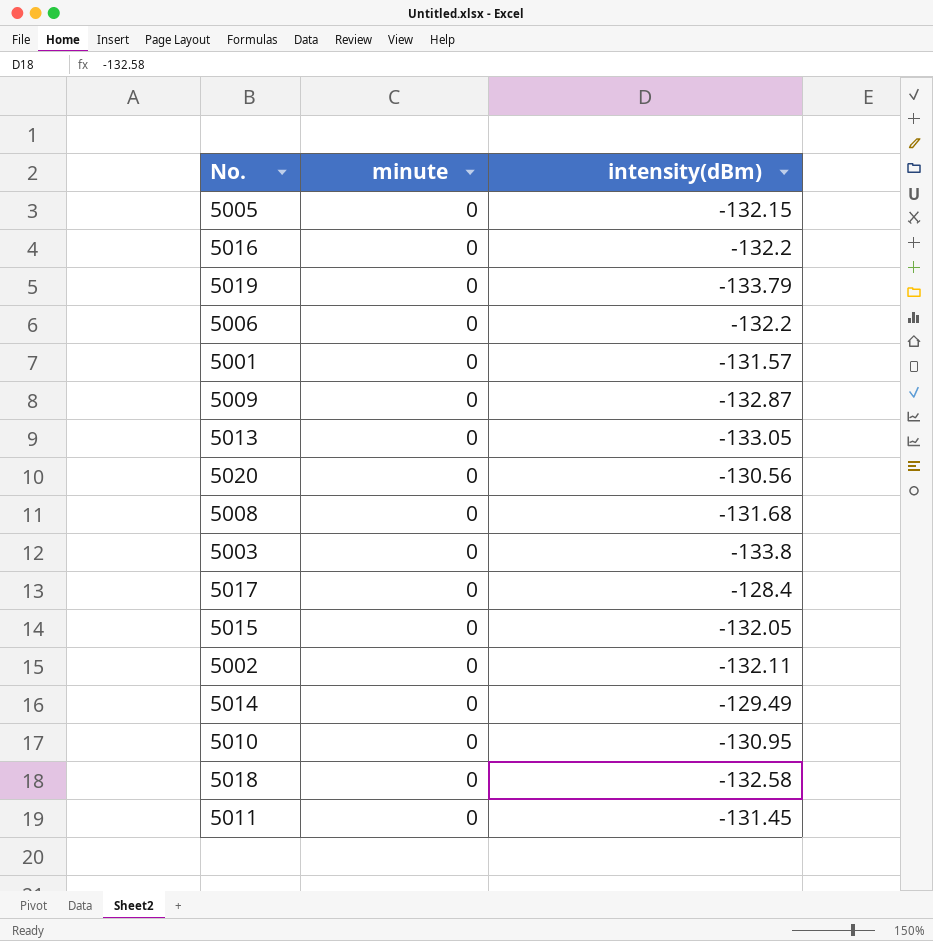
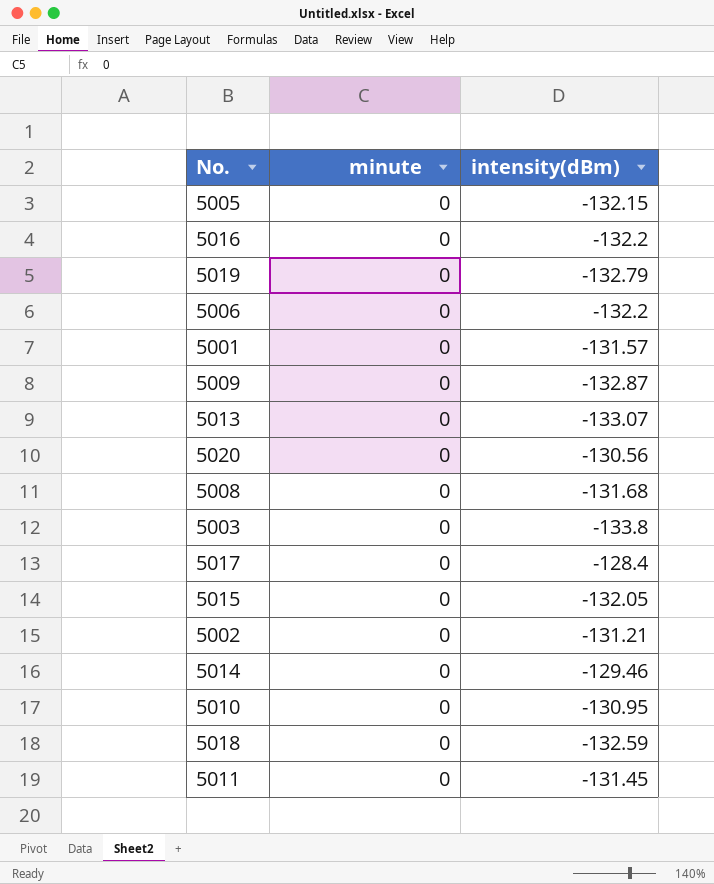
5019 | intensity(dBm): -133.79 -> -132.79
5013 | intensity(dBm): -133.05 -> -133.07
5002 | intensity(dBm): -132.11 -> -131.21
5014 | intensity(dBm): -129.49 -> -129.46
5018 | intensity(dBm): -132.58 -> -132.59

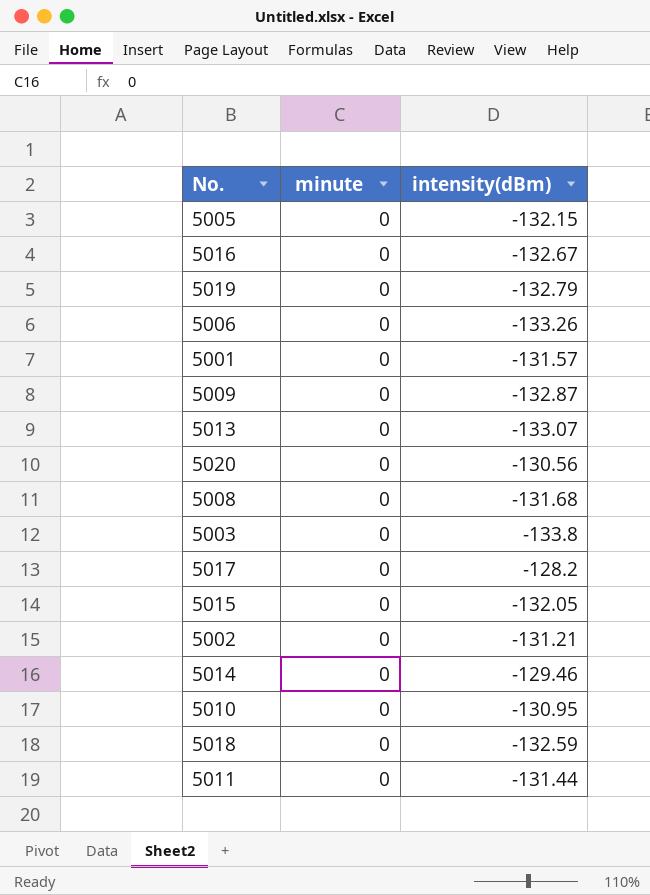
5016 | intensity(dBm): -132.2 -> -132.67
5006 | intensity(dBm): -132.2 -> -133.26
5017 | intensity(dBm): -128.4 -> -128.2
5011 | intensity(dBm): -131.45 -> -131.44

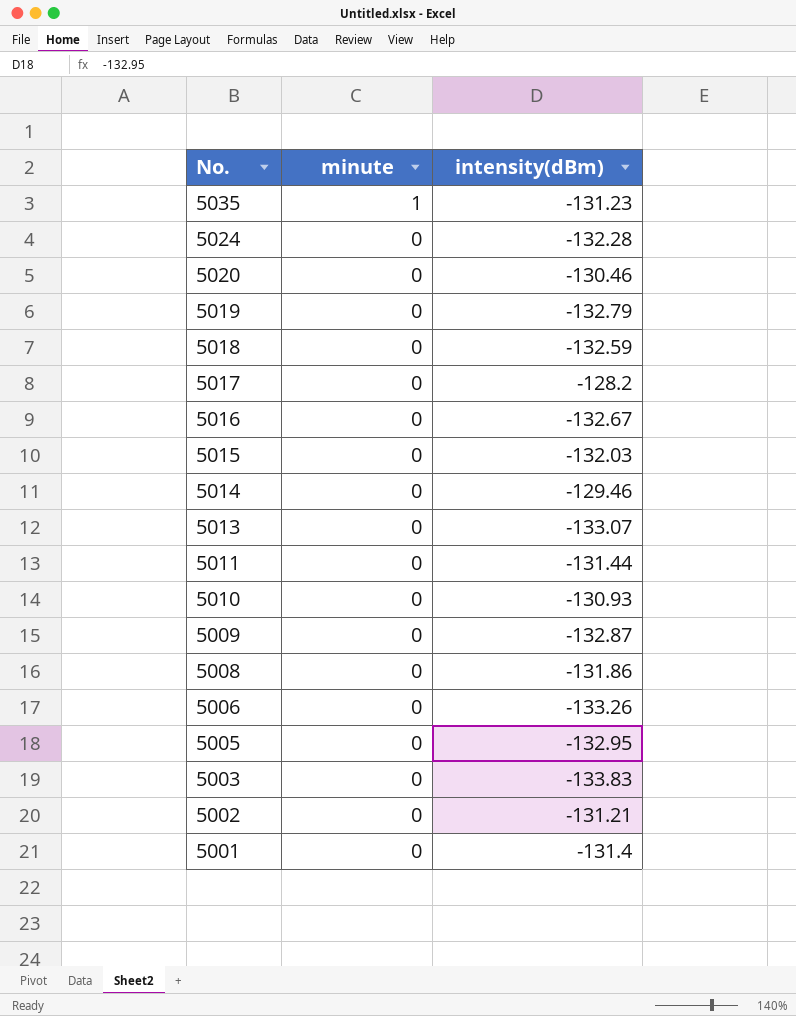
row order: none -> No. descending
row 5035: none -> 1 | -131.23
row 5024: none -> 0 | -132.28
5020 | intensity(dBm): -130.56 -> -130.46
5015 | intensity(dBm): -132.05 -> -132.03
5010 | intensity(dBm): -130.95 -> -130.93
5008 | intensity(dBm): -131.68 -> -131.86
5005 | intensity(dBm): -132.15 -> -132.95
5003 | intensity(dBm): -133.8 -> -133.83
5001 | intensity(dBm): -131.57 -> -131.4

